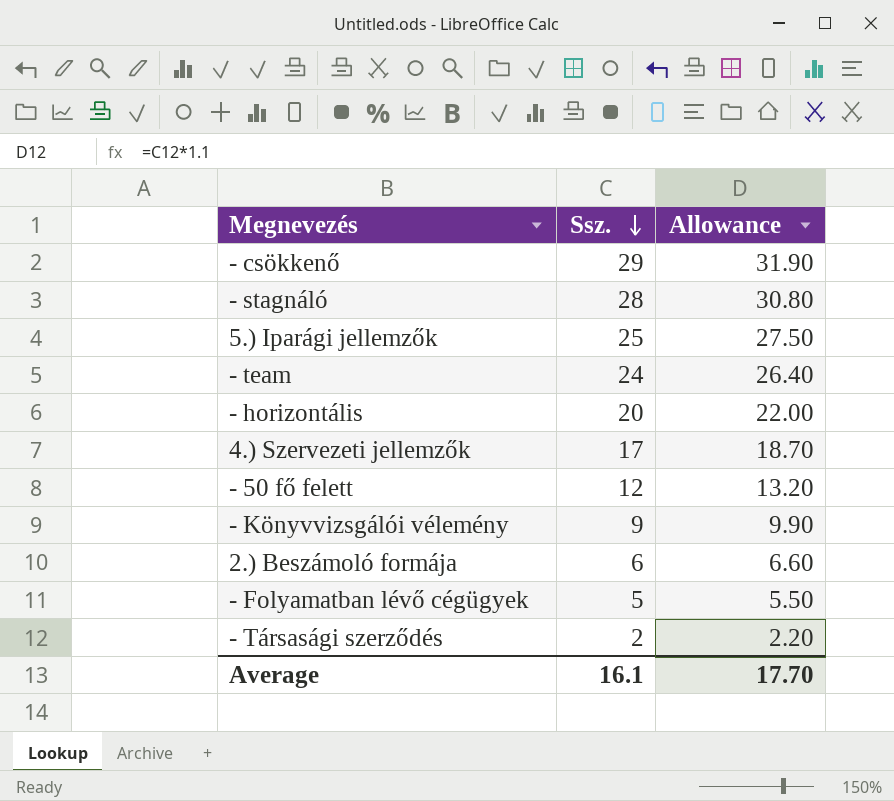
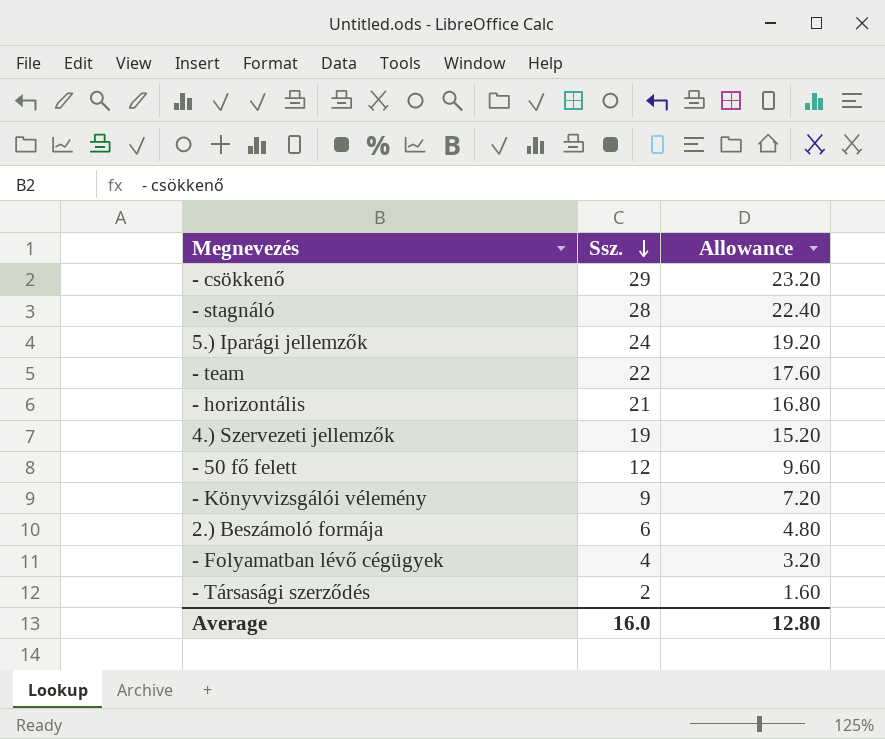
column Allowance | formula: [Ssz.] * 1.1 -> [Ssz.] * 0.8
5.) Iparági jellemzők | Ssz.: 25 -> 24
- team | Ssz.: 24 -> 22
- horizontális | Ssz.: 20 -> 21
4.) Szervezeti jellemzők | Ssz.: 17 -> 19
- Folyamatban lévő cégügyek | Ssz.: 5 -> 4
Average | Ssz.: 16.1 -> 16.0
Average | Allowance: 17.70 -> 12.80

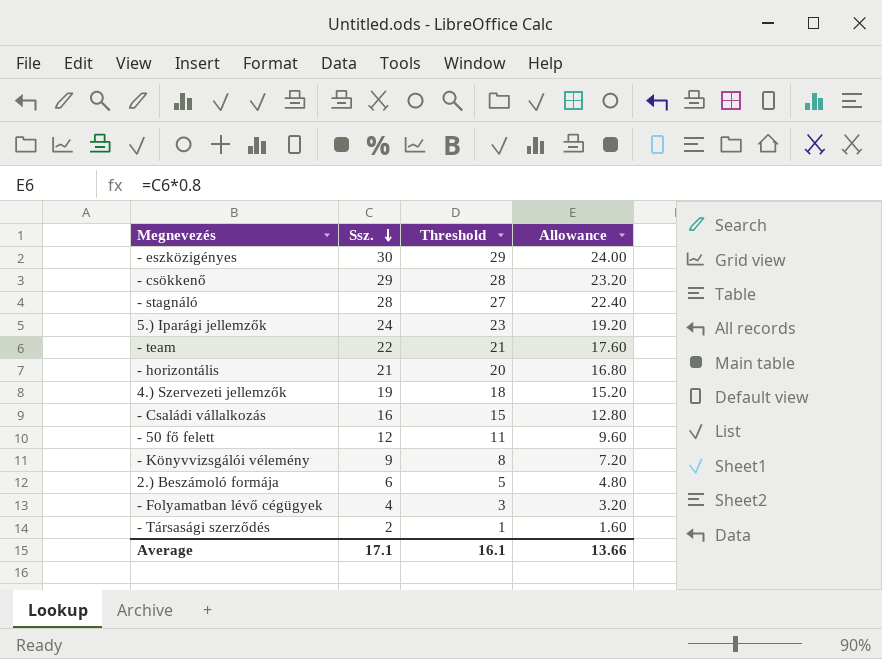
column Threshold | formula: none -> [Ssz.] - 1
row - eszközigényes: none -> 30 | 29 | 24.00
row - Családi vállalkozás: none -> 16 | 15 | 12.80
Average | Ssz.: 16.0 -> 17.1
Average | Allowance: 12.80 -> 13.66

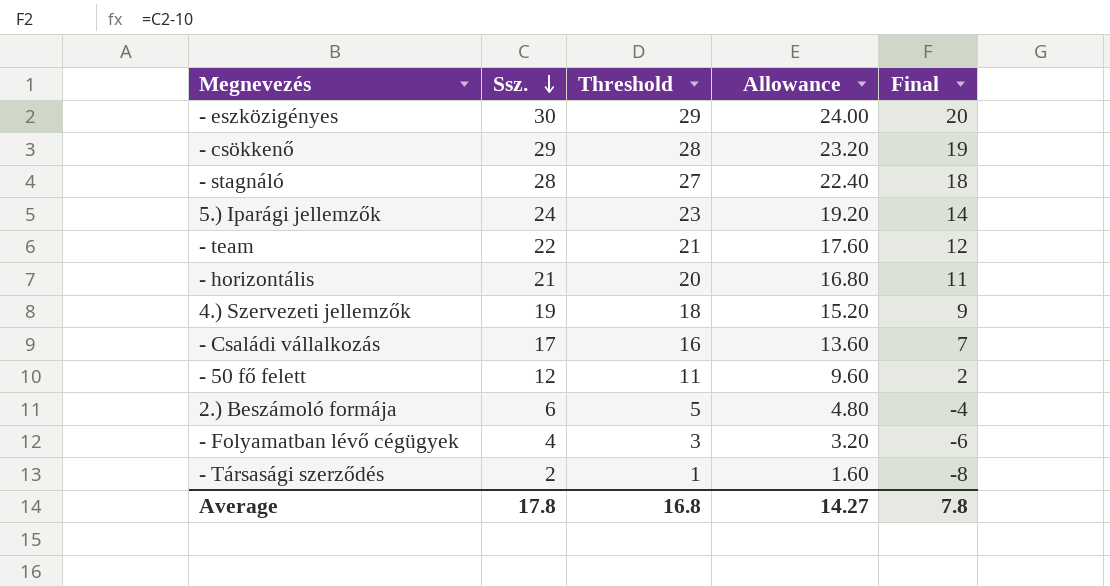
column Final | formula: none -> [Ssz.] - 10
row - Könyvvizsgálói vélemény: 9 | 8 | 7.20 -> none
- Családi vállalkozás | Ssz.: 16 -> 17
- Családi vállalkozás | Threshold: 15 -> 16
- Családi vállalkozás | Allowance: 12.80 -> 13.60
Average | Ssz.: 17.1 -> 17.8
Average | Threshold: 16.1 -> 16.8
Average | Allowance: 13.66 -> 14.27

